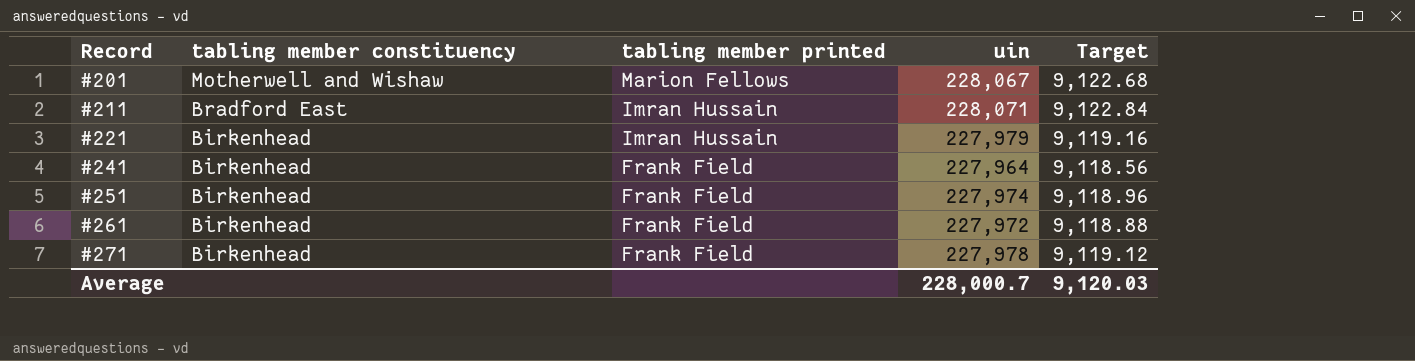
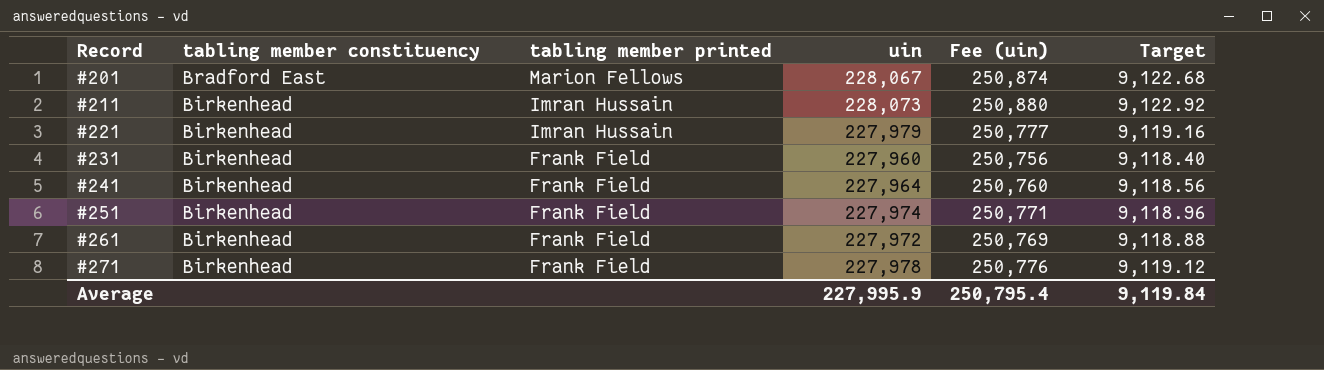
column Fee (uin) | formula: none -> [uin] * 1.1
#201 | tabling member constituency: Motherwell and Wishaw -> Bradford East
#211 | tabling member constituency: Bradford East -> Birkenhead
#211 | uin: 228,071 -> 228,073
#211 | Target: 9,122.84 -> 9,122.92
row #231: none -> Birkenhead | Frank Field | 227,960 | 250,756 | 9,118.40
Average | uin: 228,000.7 -> 227,995.9
Average | Target: 9,120.03 -> 9,119.84

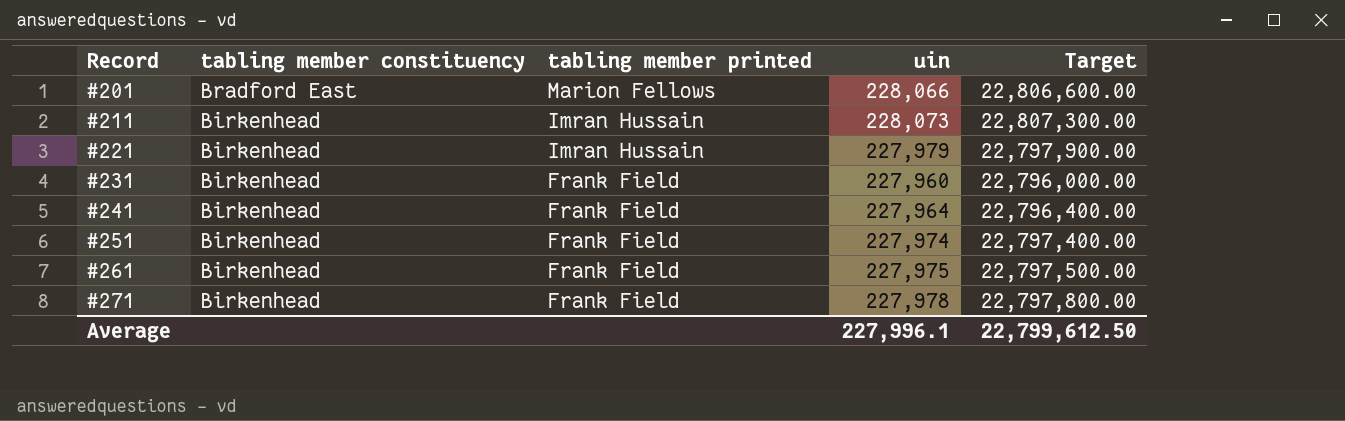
column Fee (uin) | formula: [uin] * 1.1 -> none
column Target | formula: [uin] * 0.04 -> [uin] * 100
#201 | uin: 228,067 -> 228,066
#261 | uin: 227,972 -> 227,975
Average | uin: 227,995.9 -> 227,996.1
Average | Target: 9,119.84 -> 22,799,612.50

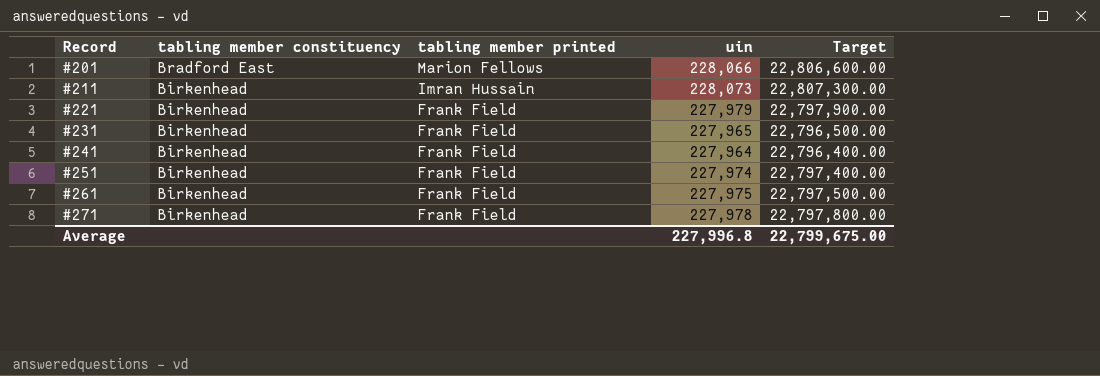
#221 | tabling member printed: Imran Hussain -> Frank Field
#231 | uin: 227,960 -> 227,965
#231 | Target: 22,796,000.00 -> 22,796,500.00
Average | uin: 227,996.1 -> 227,996.8
Average | Target: 22,799,612.50 -> 22,799,675.00

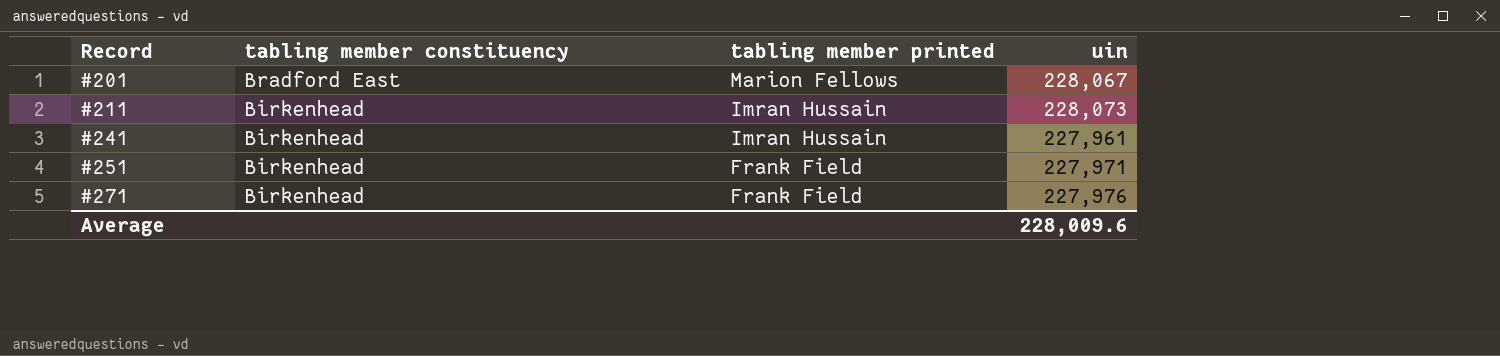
column Target | formula: [uin] * 100 -> none
row #221: Birkenhead | Frank Field | 227,979 | 22,797,900.00 -> none
row #231: Birkenhead | Frank Field | 227,965 | 22,796,500.00 -> none
row #261: Birkenhead | Frank Field | 227,975 | 22,797,500.00 -> none
#201 | uin: 228,066 -> 228,067
#241 | tabling member printed: Frank Field -> Imran Hussain
#241 | uin: 227,964 -> 227,961
#251 | uin: 227,974 -> 227,971
#271 | uin: 227,978 -> 227,976
Average | uin: 227,996.8 -> 228,009.6

